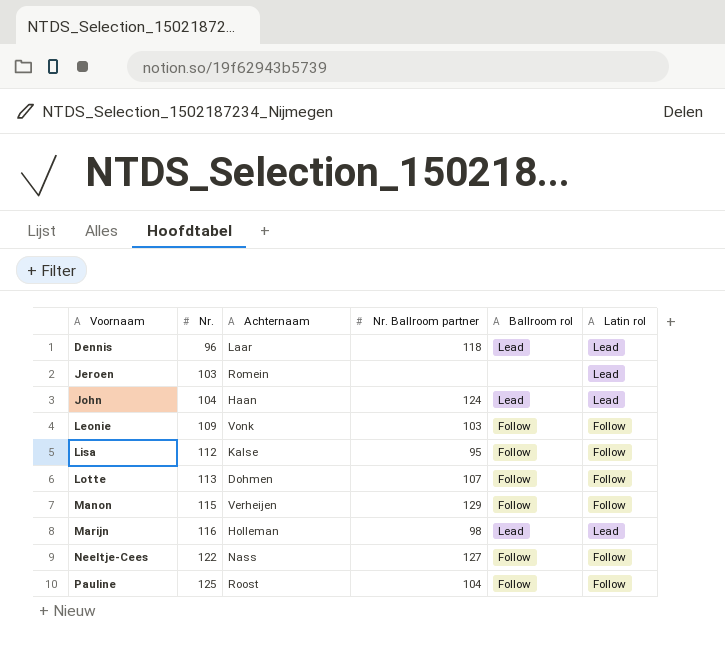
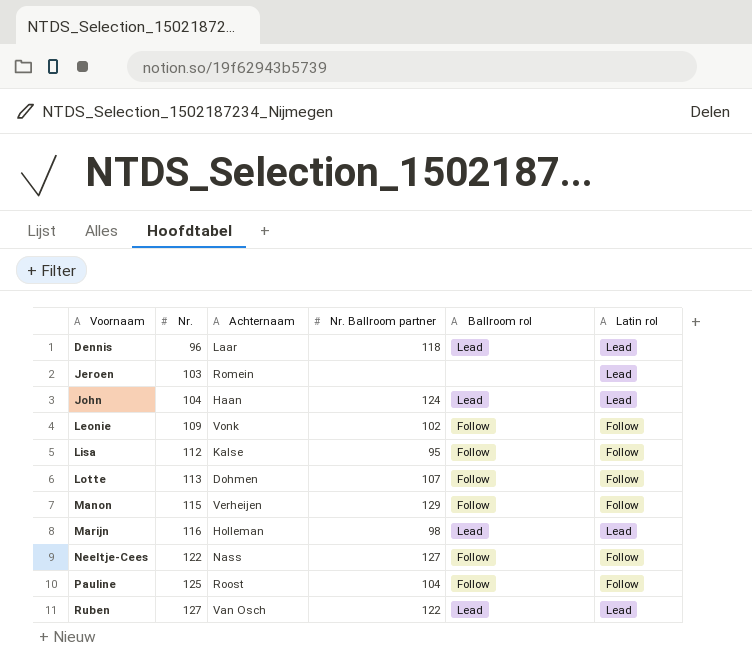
Leonie | Nr. Ballroom partner: 103 -> 102
row Ruben: none -> 127 | Van Osch | 122 | Lead | Lead

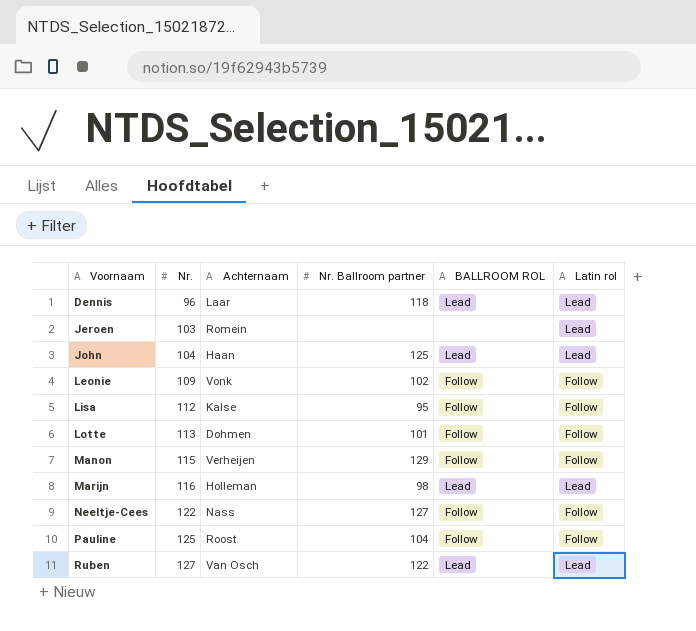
column name: Ballroom rol -> BALLROOM ROL
John | Nr. Ballroom partner: 124 -> 125
Lotte | Nr. Ballroom partner: 107 -> 101

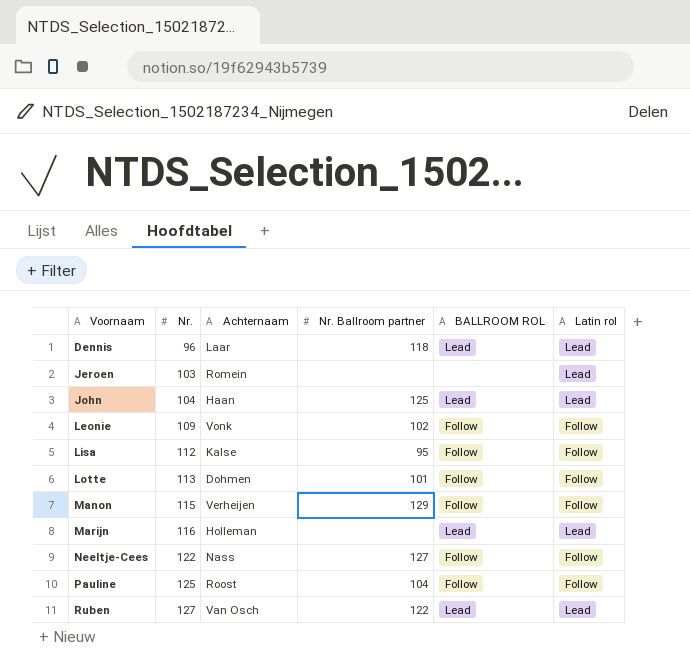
Marijn | Nr. Ballroom partner: 98 -> none

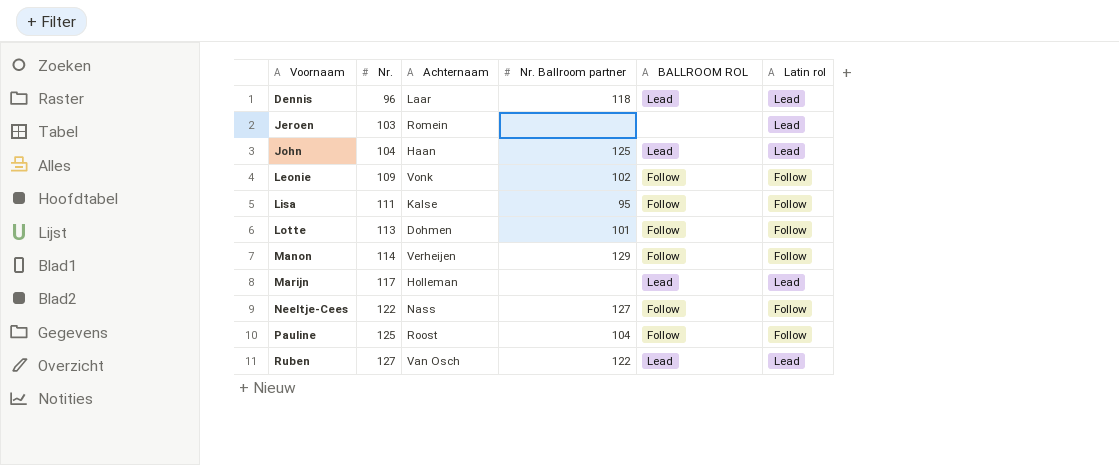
Lisa | Nr.: 112 -> 111
Manon | Nr.: 115 -> 114
Marijn | Nr.: 116 -> 117

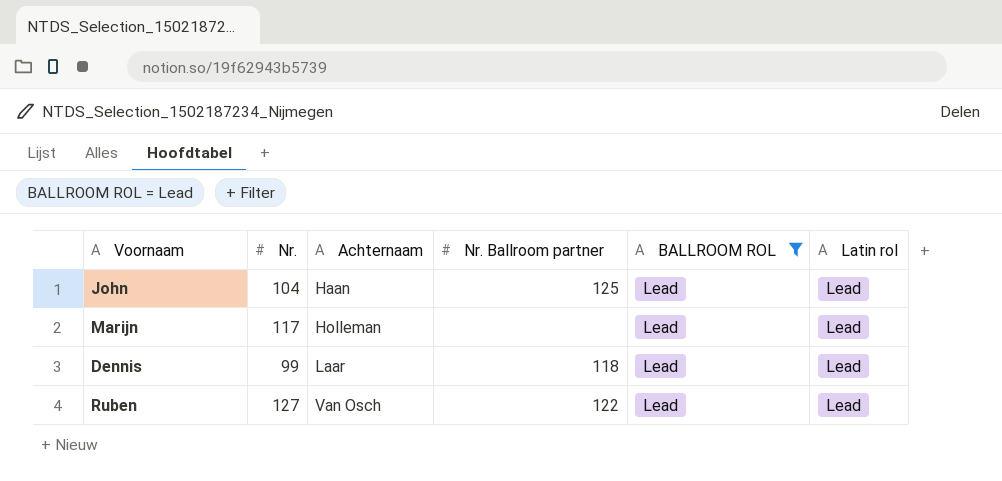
filter: none -> BALLROOM ROL = Lead
row order: Voornaam ascending -> Achternaam ascending
Dennis | Nr.: 96 -> 99

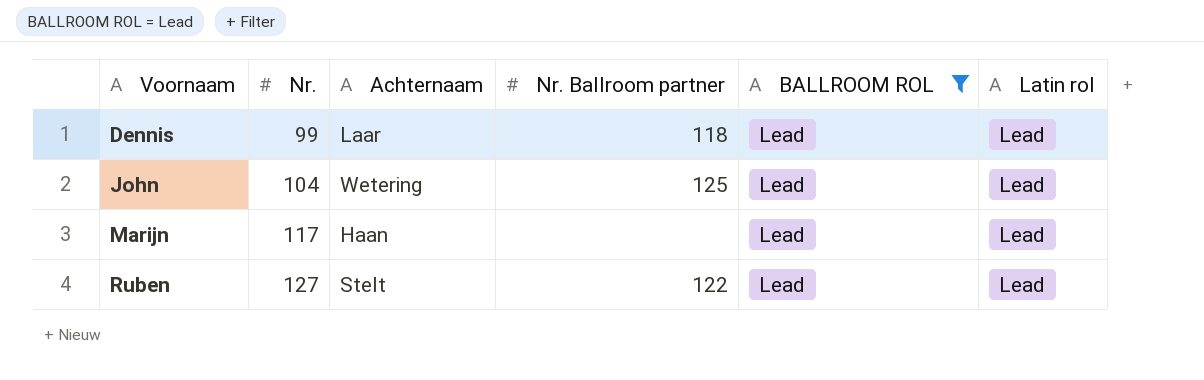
row order: Achternaam ascending -> Voornaam ascending
John | Achternaam: Haan -> Wetering
Marijn | Achternaam: Holleman -> Haan
Ruben | Achternaam: Van Osch -> Stelt

